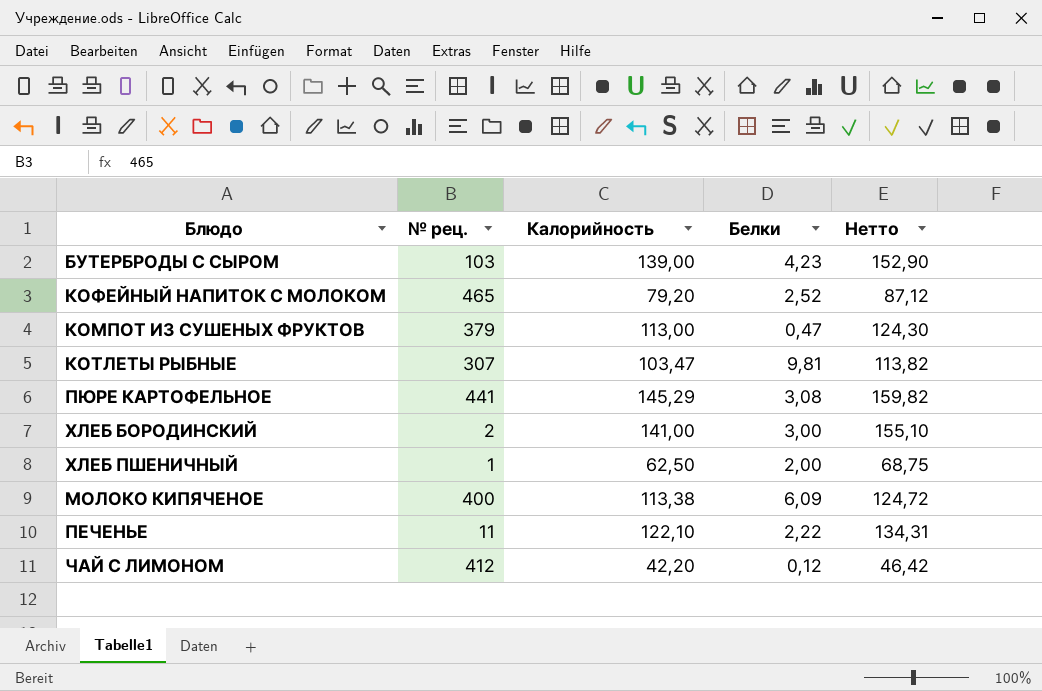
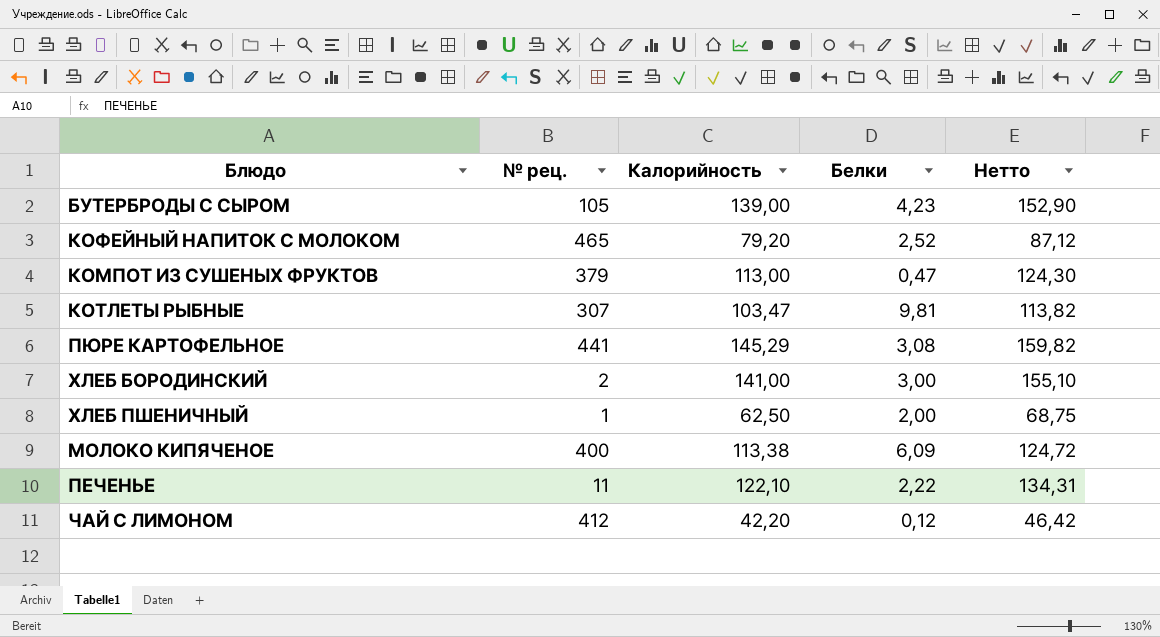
БУТЕРБРОДЫ С СЫРОМ | № рец.: 103 -> 105

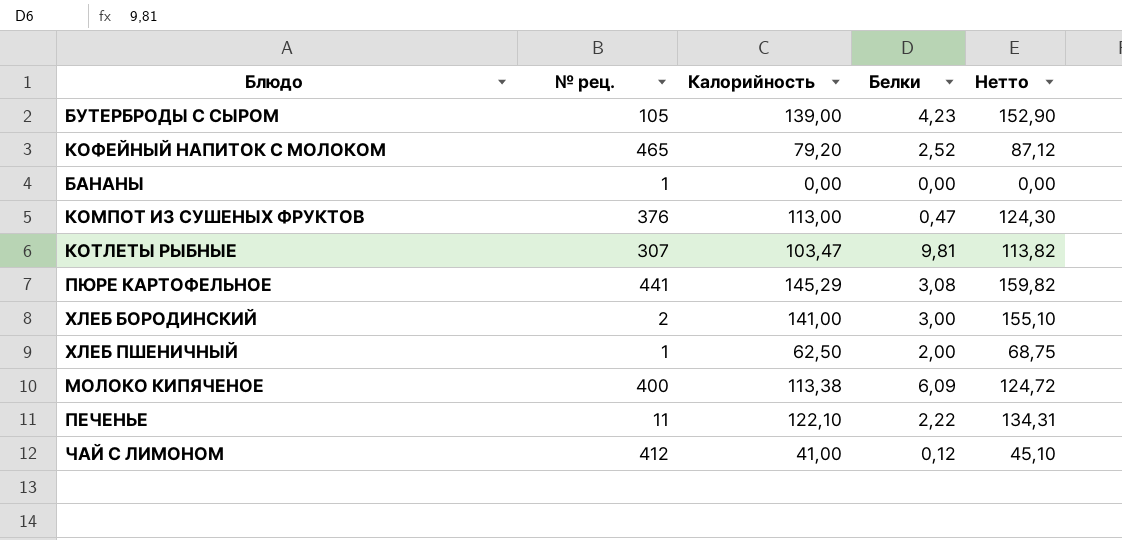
row БАНАНЫ: none -> 1 | 0,00 | 0,00 | 0,00
КОМПОТ ИЗ СУШЕНЫХ ФРУКТОВ | № рец.: 379 -> 376
ЧАЙ С ЛИМОНОМ | Калорийность: 42,20 -> 41,00
ЧАЙ С ЛИМОНОМ | Нетто: 46,42 -> 45,10

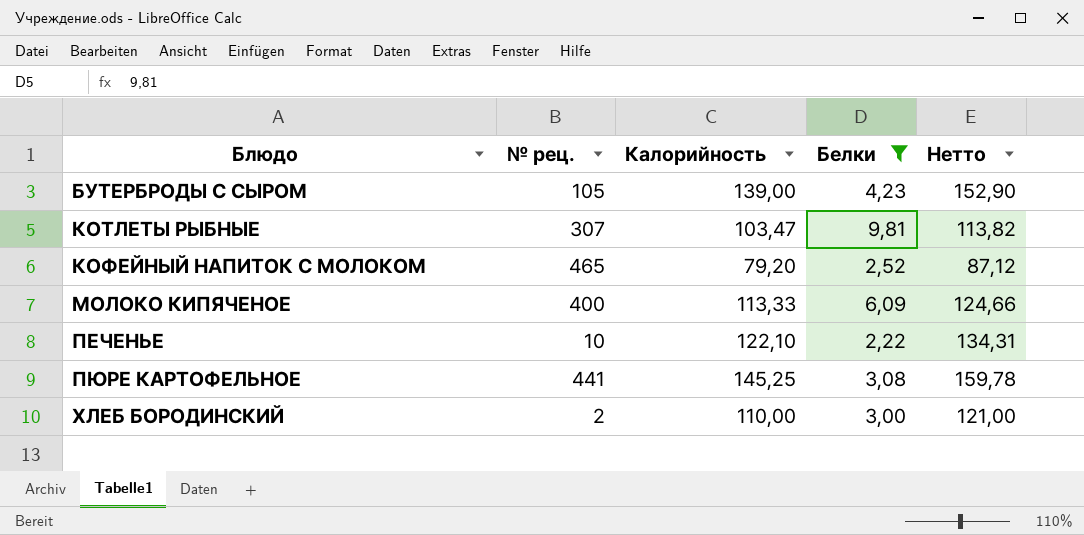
filter: none -> Белки >= 2,22
row order: none -> Блюдо ascending
МОЛОКО КИПЯЧЕНОЕ | Калорийность: 113,38 -> 113,33
МОЛОКО КИПЯЧЕНОЕ | Нетто: 124,72 -> 124,66
ПЕЧЕНЬЕ | № рец.: 11 -> 10
ПЮРЕ КАРТОФЕЛЬНОЕ | Калорийность: 145,29 -> 145,25
ПЮРЕ КАРТОФЕЛЬНОЕ | Нетто: 159,82 -> 159,78
ХЛЕБ БОРОДИНСКИЙ | Калорийность: 141,00 -> 110,00
ХЛЕБ БОРОДИНСКИЙ | Нетто: 155,10 -> 121,00

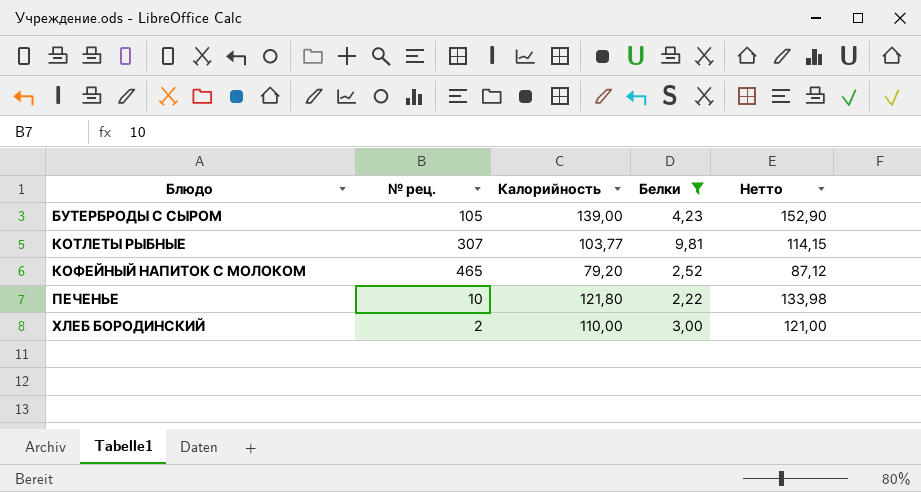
row МОЛОКО КИПЯЧЕНОЕ: 400 | 113,33 | 6,09 | 124,66 -> none
row ПЮРЕ КАРТОФЕЛЬНОЕ: 441 | 145,25 | 3,08 | 159,78 -> none
КОТЛЕТЫ РЫБНЫЕ | Калорийность: 103,47 -> 103,77
КОТЛЕТЫ РЫБНЫЕ | Нетто: 113,82 -> 114,15
ПЕЧЕНЬЕ | Калорийность: 122,10 -> 121,80
ПЕЧЕНЬЕ | Нетто: 134,31 -> 133,98

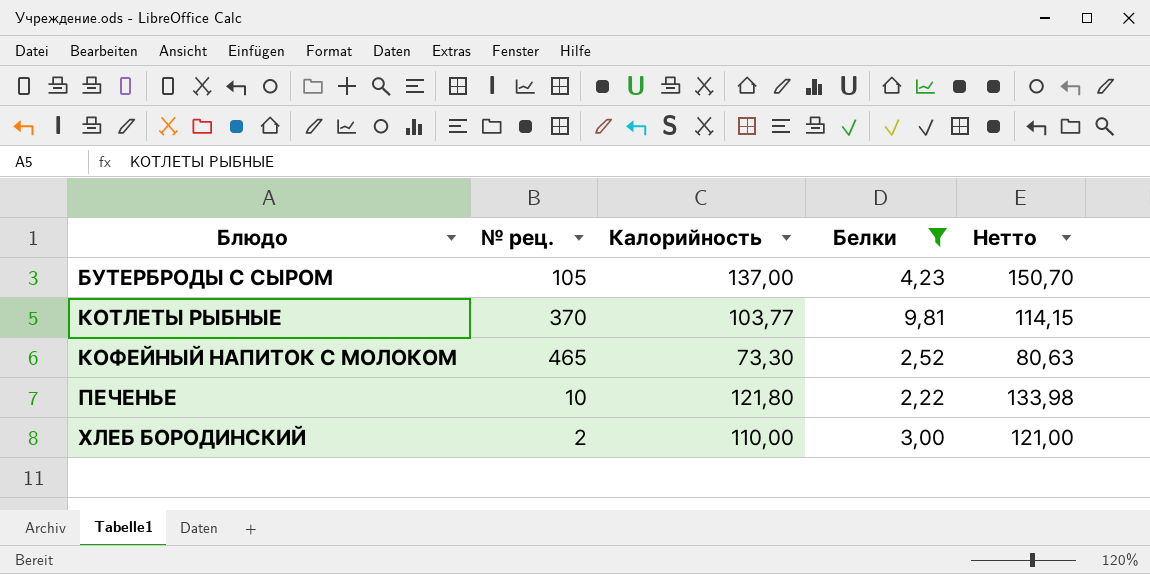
БУТЕРБРОДЫ С СЫРОМ | Калорийность: 139,00 -> 137,00
БУТЕРБРОДЫ С СЫРОМ | Нетто: 152,90 -> 150,70
КОТЛЕТЫ РЫБНЫЕ | № рец.: 307 -> 370
КОФЕЙНЫЙ НАПИТОК С МОЛОКОМ | Калорийность: 79,20 -> 73,30
КОФЕЙНЫЙ НАПИТОК С МОЛОКОМ | Нетто: 87,12 -> 80,63

